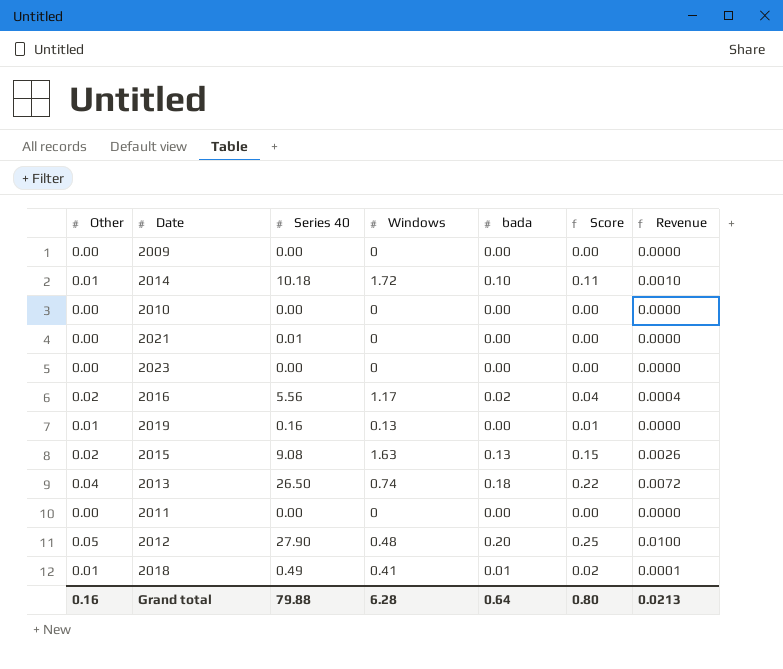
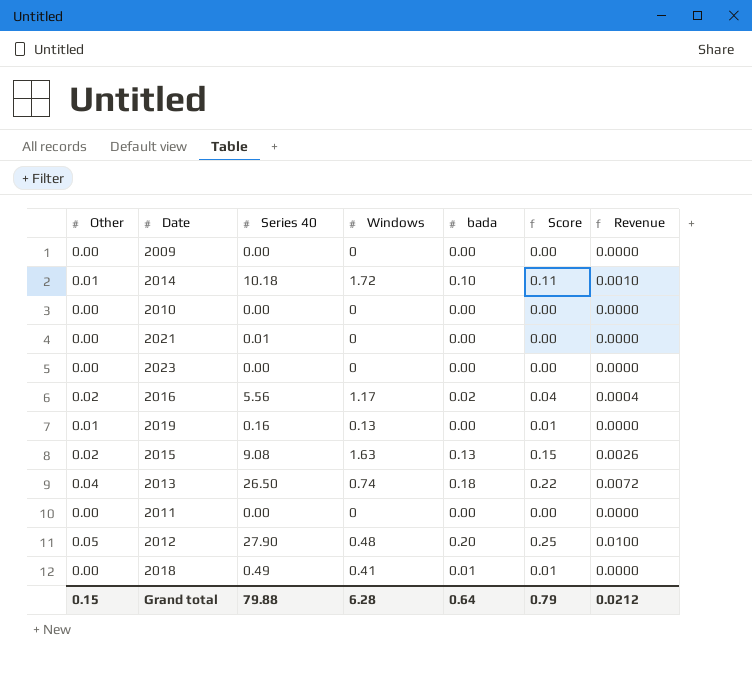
2018 | Other: 0.01 -> 0.00
2018 | Score: 0.02 -> 0.01
2018 | Revenue: 0.0001 -> 0.0000
Grand total | Other: 0.16 -> 0.15
Grand total | Score: 0.80 -> 0.79
Grand total | Revenue: 0.0213 -> 0.0212

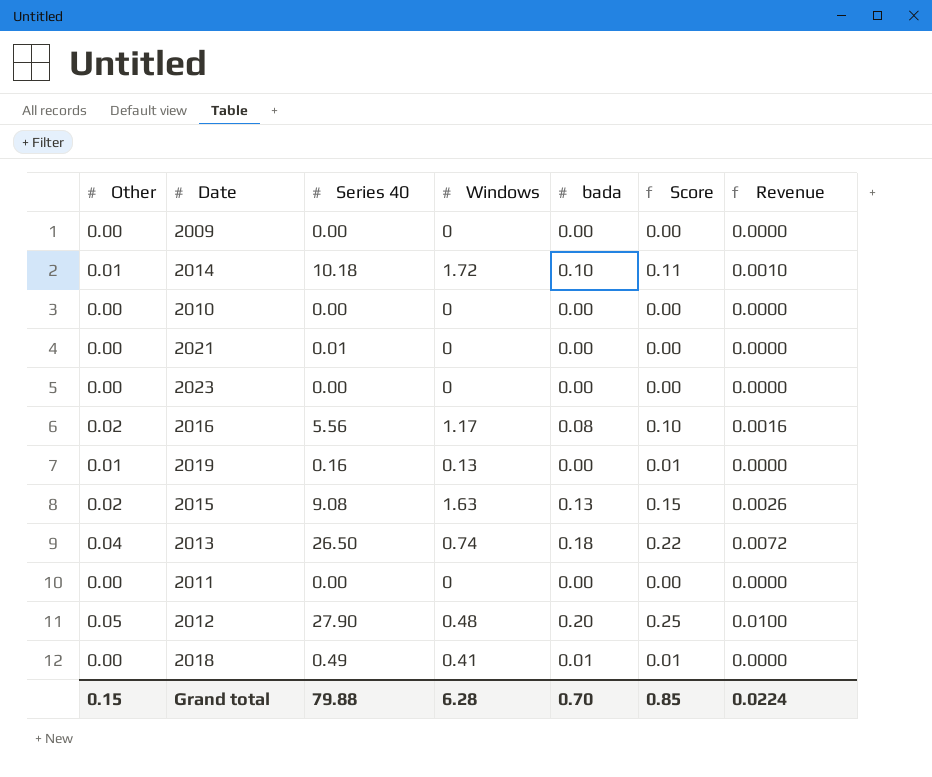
2016 | bada: 0.02 -> 0.08
2016 | Score: 0.04 -> 0.10
2016 | Revenue: 0.0004 -> 0.0016
Grand total | bada: 0.64 -> 0.70
Grand total | Score: 0.79 -> 0.85
Grand total | Revenue: 0.0212 -> 0.0224

